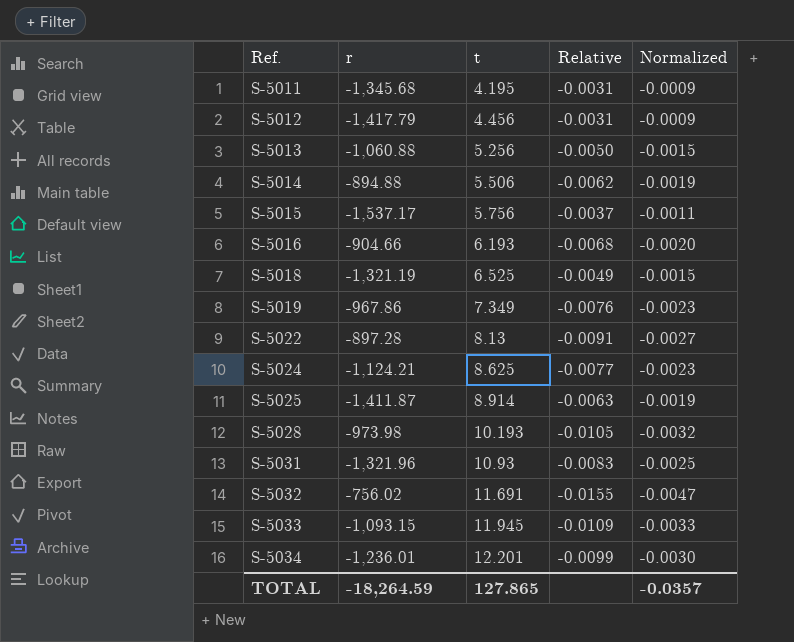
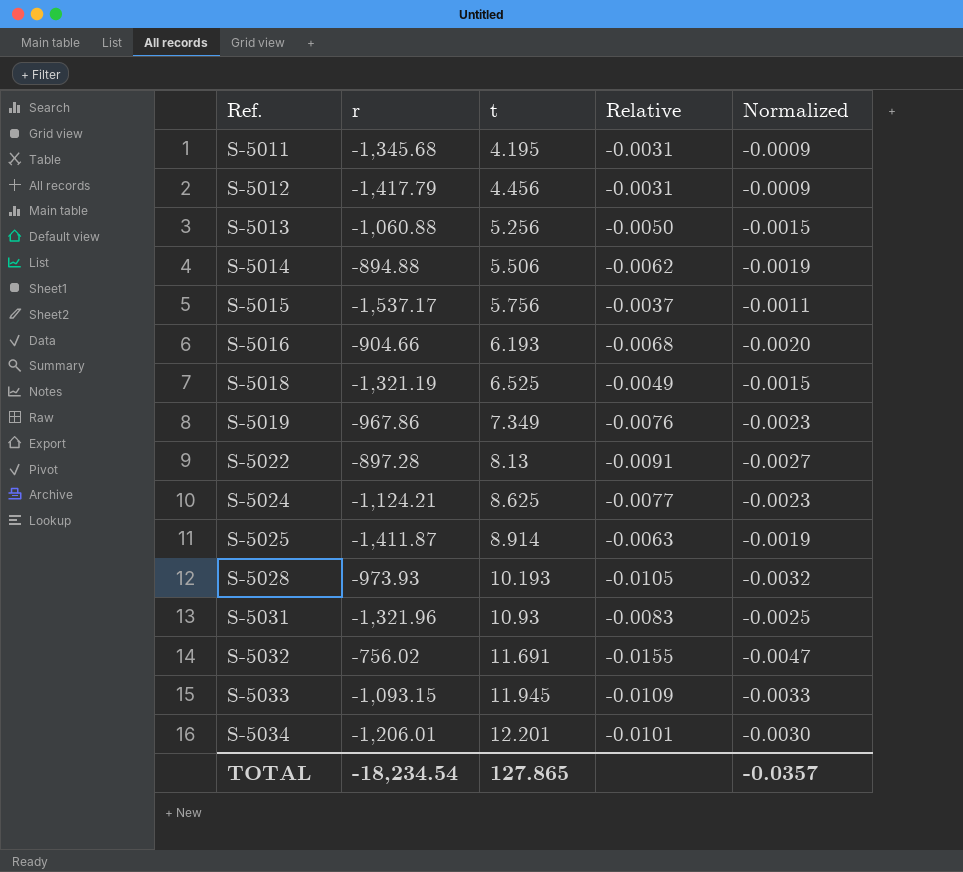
S-5028 | r: -973.98 -> -973.93
S-5034 | r: -1,236.01 -> -1,206.01
S-5034 | Relative: -0.0099 -> -0.0101
TOTAL | r: -18,264.59 -> -18,234.54

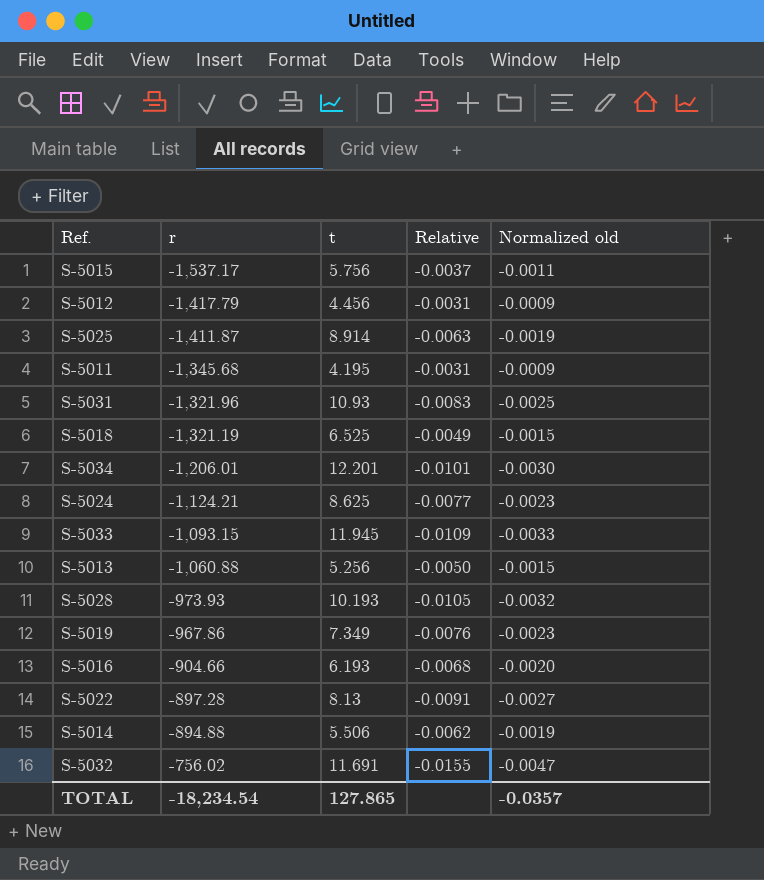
row order: Ref. ascending -> r ascending
column name: Normalized -> Normalized old

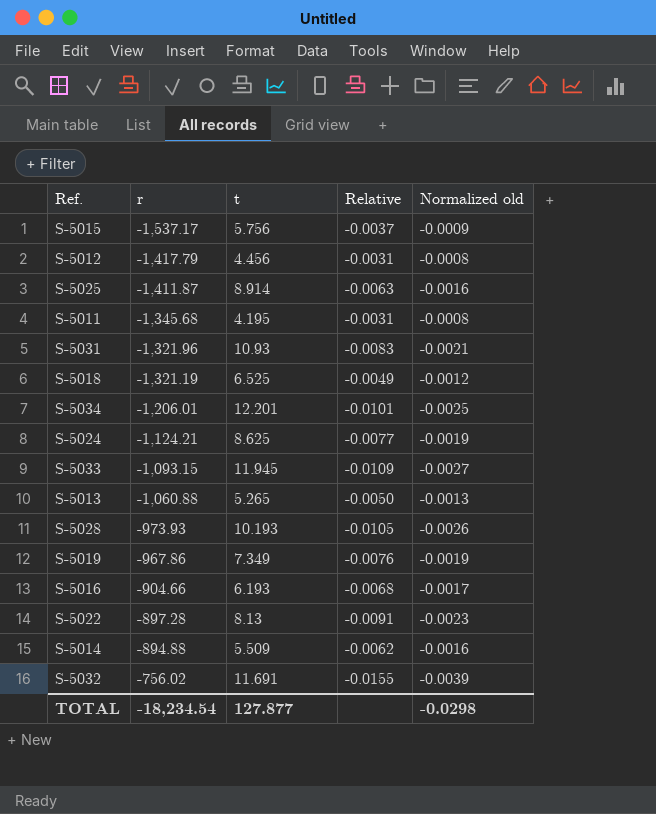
column Normalized old | formula: [Relative] * 0.3 -> [Relative] * 0.25
S-5013 | t: 5.256 -> 5.265
S-5014 | t: 5.506 -> 5.509
TOTAL | t: 127.865 -> 127.877
TOTAL | Normalized old: -0.0357 -> -0.0298

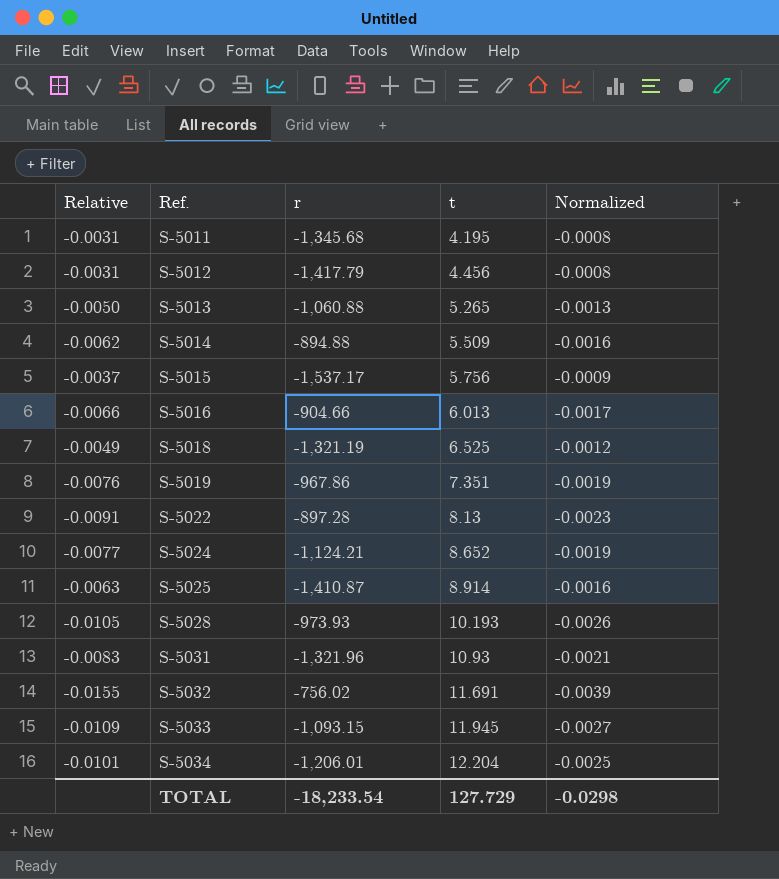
row order: r ascending -> Ref. ascending
column Relative | position: 4 -> 1
column name: Normalized old -> Normalized
S-5016 | Relative: -0.0068 -> -0.0066
S-5016 | t: 6.193 -> 6.013
S-5019 | t: 7.349 -> 7.351
S-5024 | t: 8.625 -> 8.652
S-5025 | r: -1,411.87 -> -1,410.87
S-5034 | t: 12.201 -> 12.204
TOTAL | r: -18,234.54 -> -18,233.54
TOTAL | t: 127.877 -> 127.729

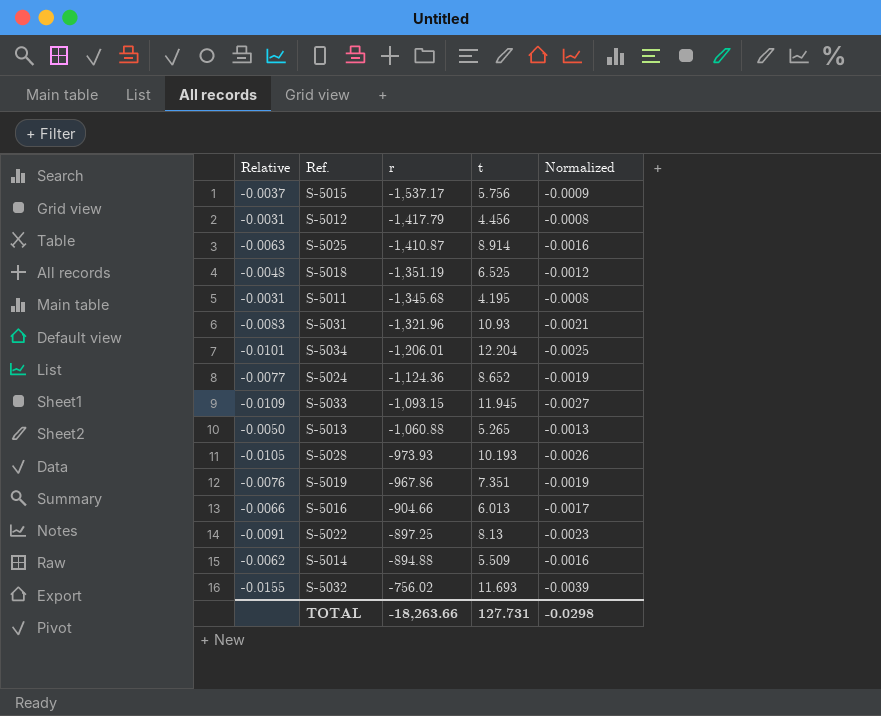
row order: Ref. ascending -> r ascending
S-5018 | Relative: -0.0049 -> -0.0048
S-5018 | r: -1,321.19 -> -1,351.19
S-5024 | r: -1,124.21 -> -1,124.36
S-5022 | r: -897.28 -> -897.25
S-5032 | t: 11.691 -> 11.693
TOTAL | r: -18,233.54 -> -18,263.66
TOTAL | t: 127.729 -> 127.731

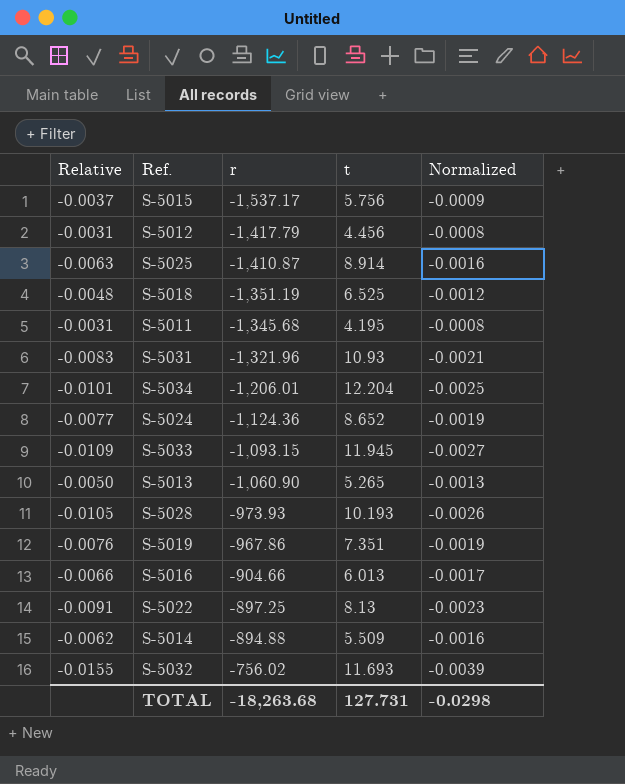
S-5013 | r: -1,060.88 -> -1,060.90
TOTAL | r: -18,263.66 -> -18,263.68

